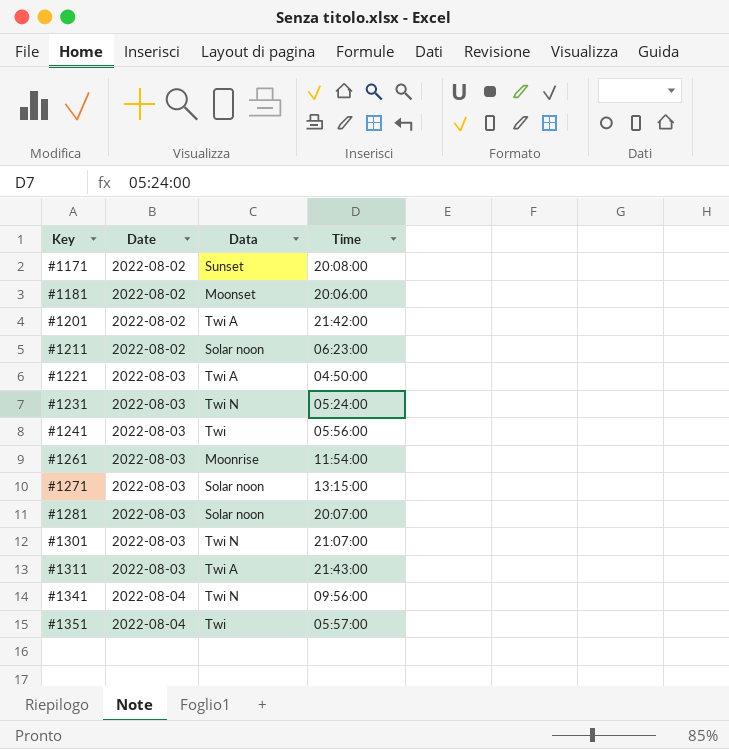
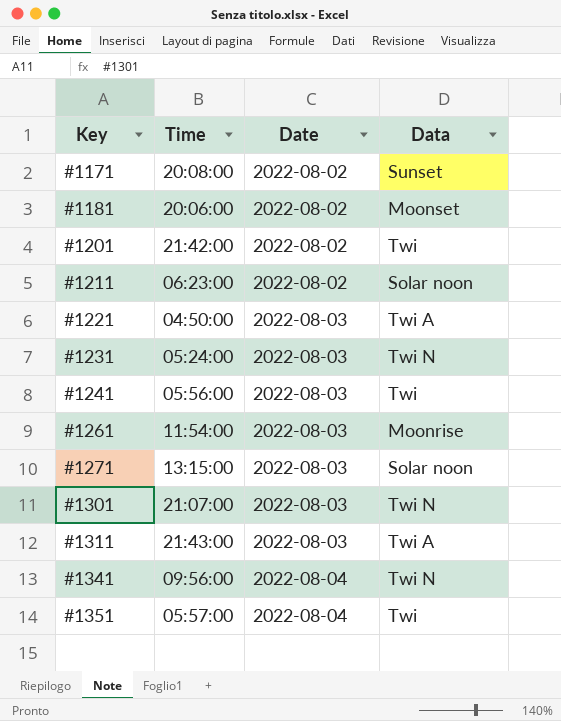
column Time | position: 4 -> 2
row #1281: 2022-08-03 | Solar noon | 20:07:00 -> none
#1201 | Data: Twi A -> Twi

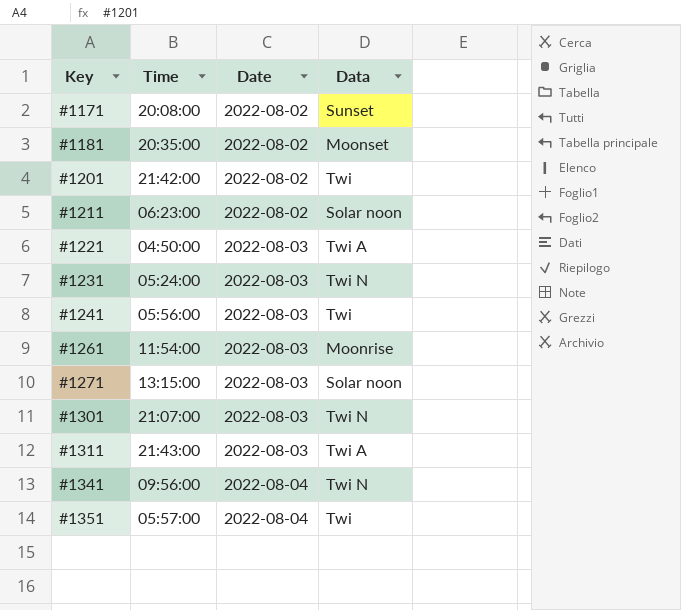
#1181 | Time: 20:06:00 -> 20:35:00

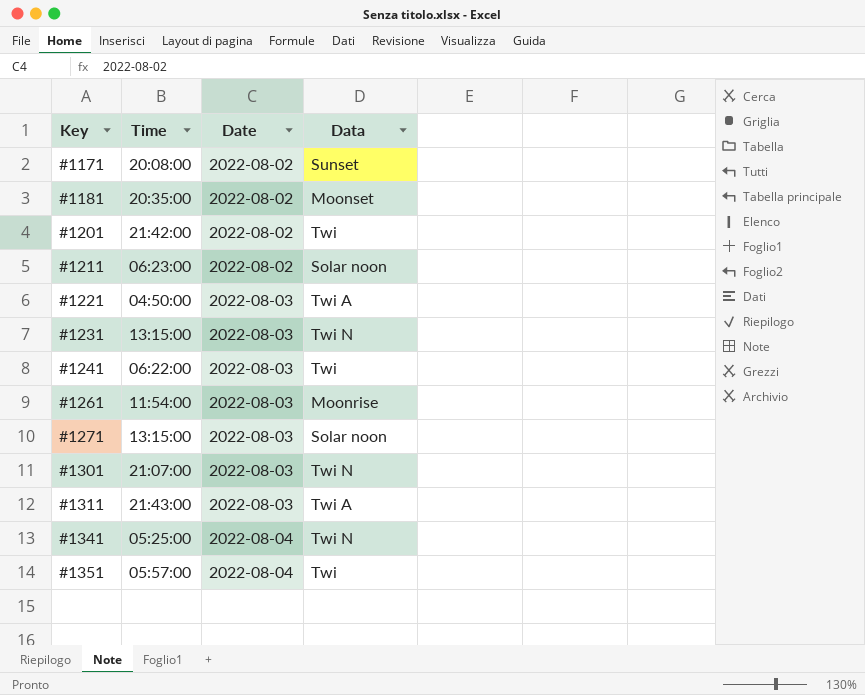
#1231 | Time: 05:24:00 -> 13:15:00
#1241 | Time: 05:56:00 -> 06:22:00
#1341 | Time: 09:56:00 -> 05:25:00

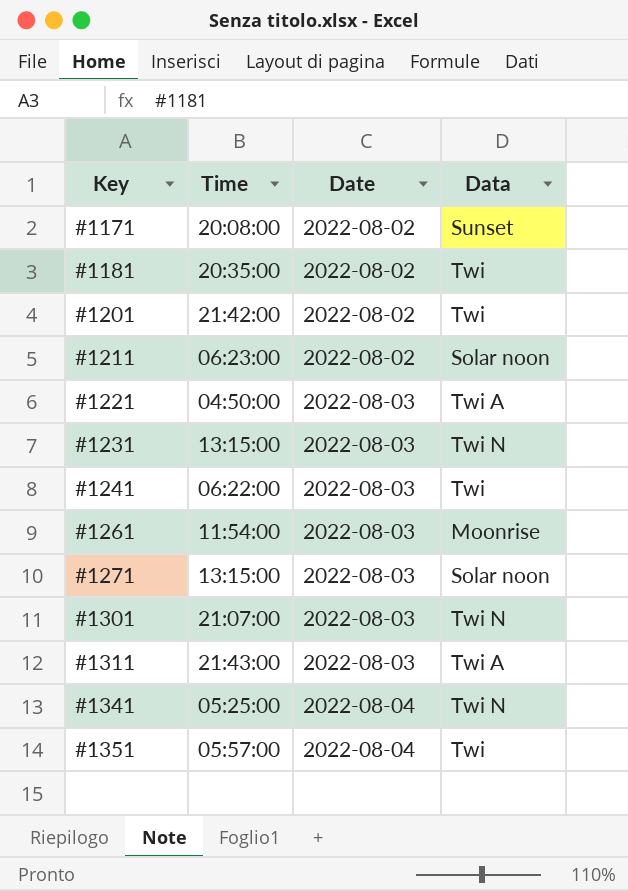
#1181 | Data: Moonset -> Twi

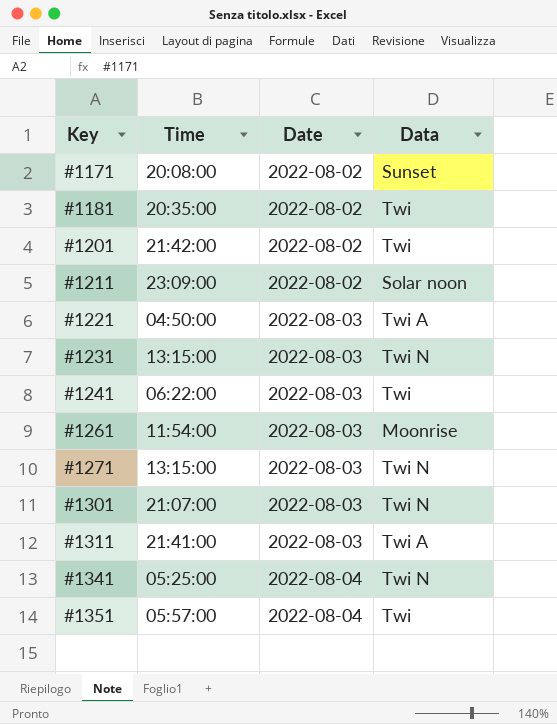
#1211 | Time: 06:23:00 -> 23:09:00
#1271 | Data: Solar noon -> Twi N
#1311 | Time: 21:43:00 -> 21:41:00

